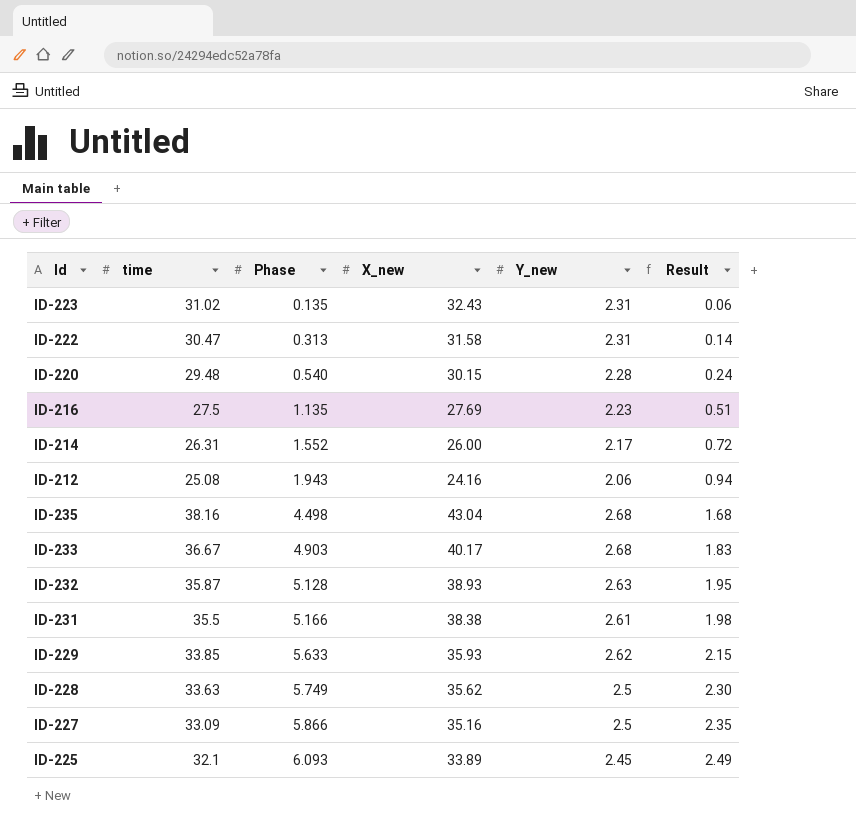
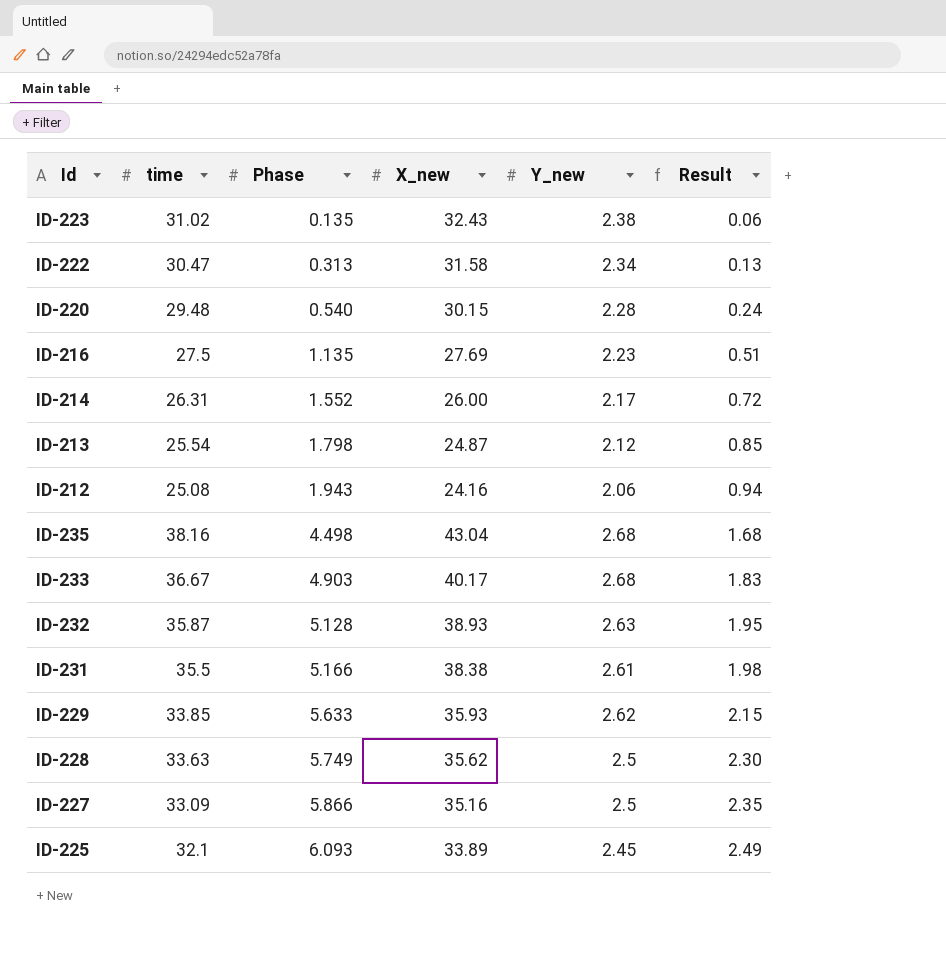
ID-223 | Y_new: 2.31 -> 2.38
ID-222 | Y_new: 2.31 -> 2.34
ID-222 | Result: 0.14 -> 0.13
row ID-213: none -> 25.54 | 1.798 | 24.87 | 2.12 | 0.85

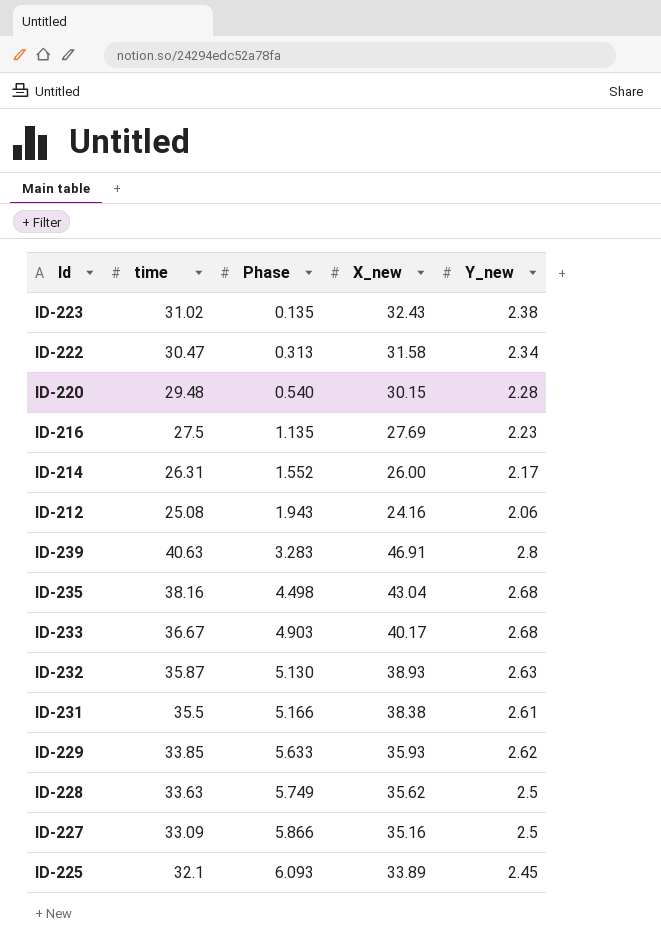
column Result | formula: [Phase] / [Y_new] -> none
row ID-213: 25.54 | 1.798 | 24.87 | 2.12 | 0.85 -> none
row ID-239: none -> 40.63 | 3.283 | 46.91 | 2.8
ID-232 | Phase: 5.128 -> 5.130

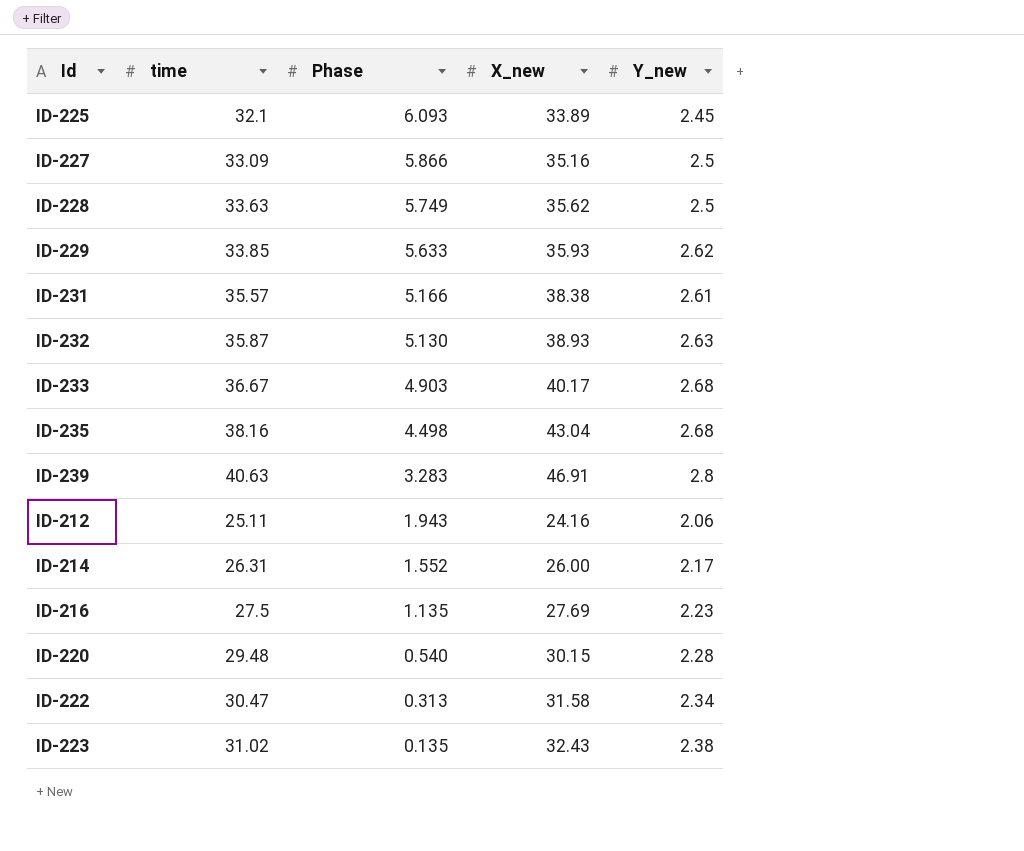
row order: Phase ascending -> Phase descending
ID-231 | time: 35.5 -> 35.57
ID-212 | time: 25.08 -> 25.11

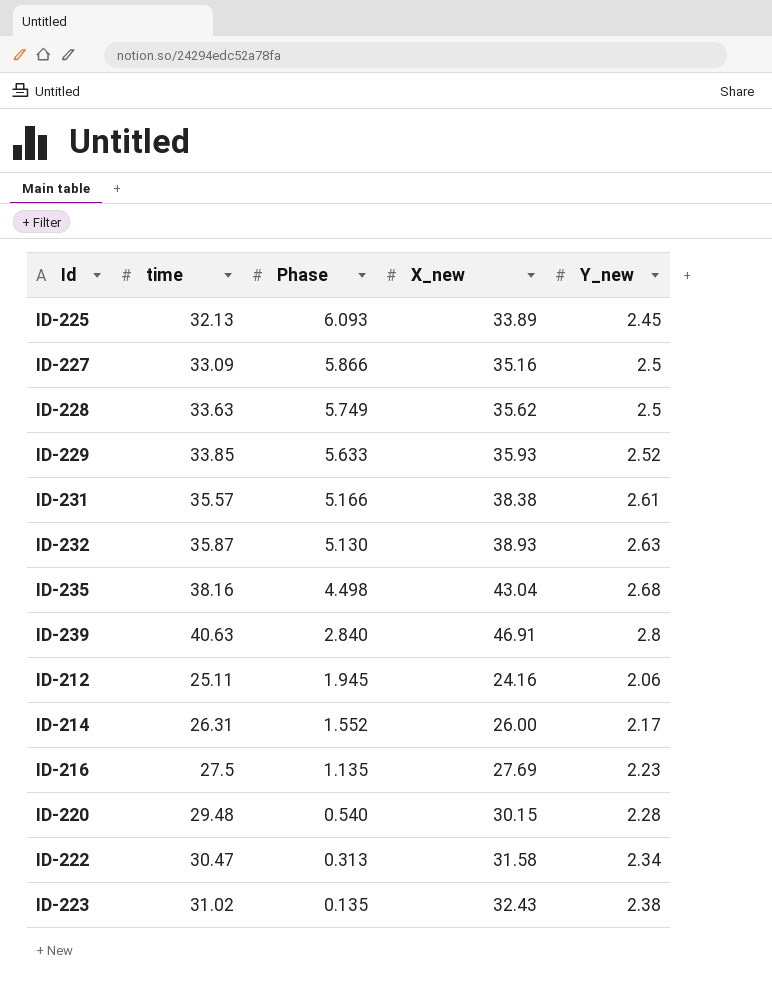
row ID-233: 36.67 | 4.903 | 40.17 | 2.68 -> none
ID-225 | time: 32.1 -> 32.13
ID-229 | Y_new: 2.62 -> 2.52
ID-239 | Phase: 3.283 -> 2.840
ID-212 | Phase: 1.943 -> 1.945

